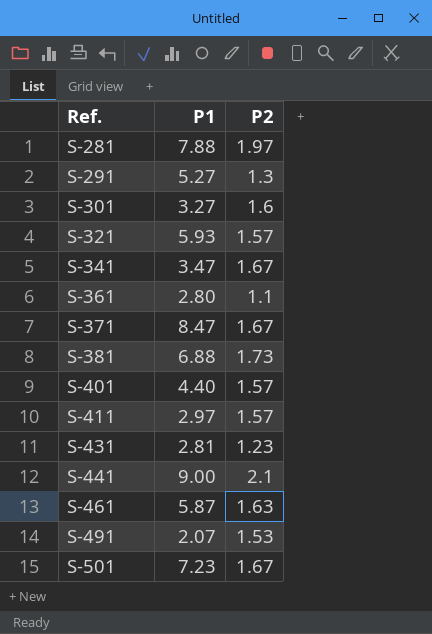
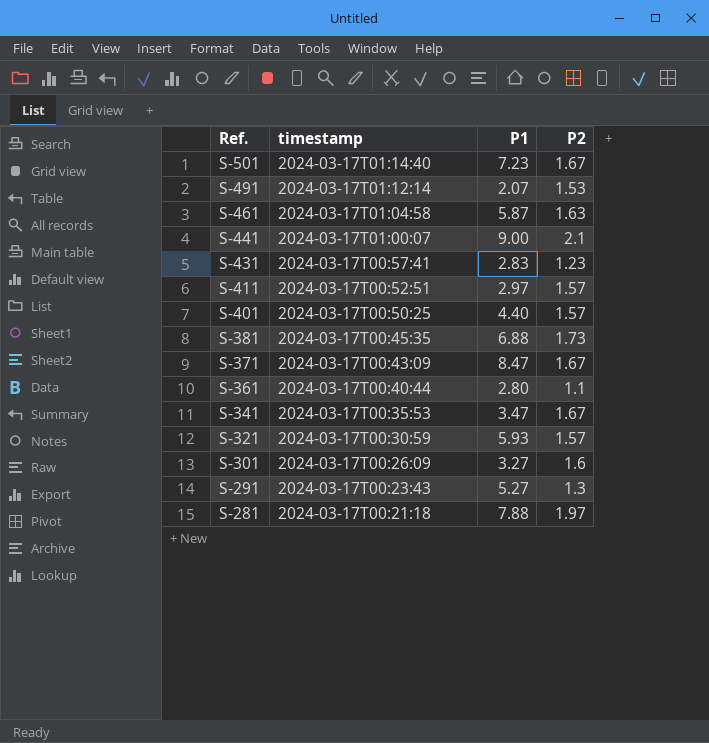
row order: Ref. ascending -> Ref. descending
column timestamp | position: none -> 2
S-431 | P1: 2.81 -> 2.83

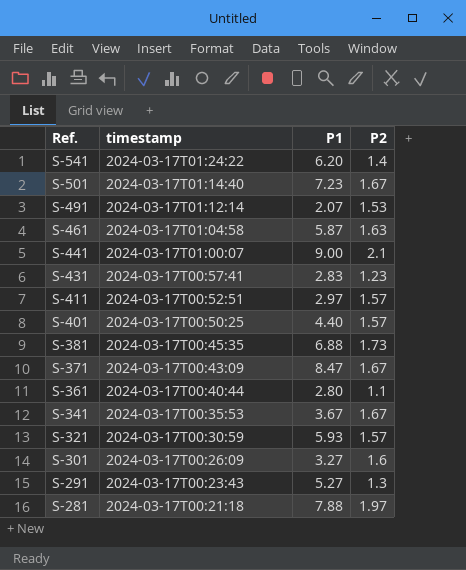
row S-541: none -> 2024-03-17T01:24:22 | 6.20 | 1.4
S-341 | P1: 3.47 -> 3.67

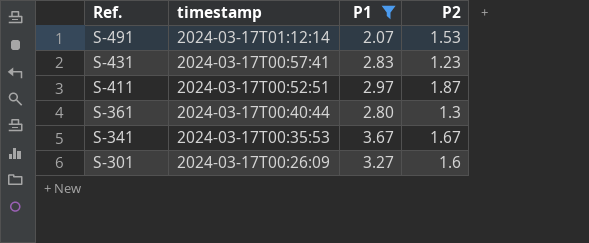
filter: none -> P1 <= 3.67
S-411 | P2: 1.57 -> 1.87
S-361 | P2: 1.1 -> 1.3

